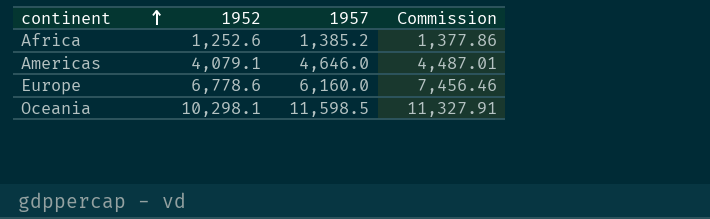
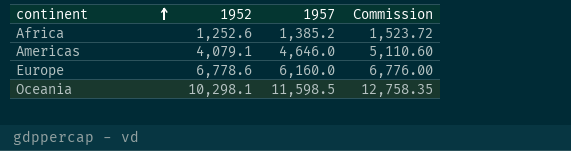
column Commission | formula: [1952] * 1.1 -> [1957] * 1.1

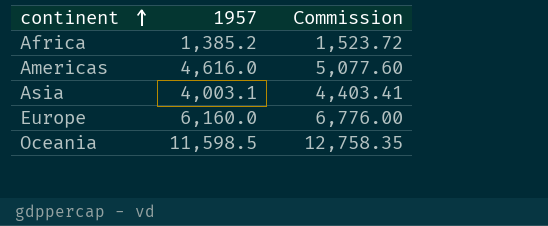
column 1952 | position: 2 -> none
Americas | 1957: 4,646.0 -> 4,616.0
Americas | Commission: 5,110.60 -> 5,077.60
row Asia: none -> 4,003.1 | 4,403.41

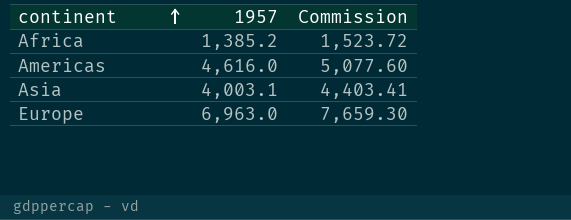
row Oceania: 11,598.5 | 12,758.35 -> none
Europe | 1957: 6,160.0 -> 6,963.0
Europe | Commission: 6,776.00 -> 7,659.30

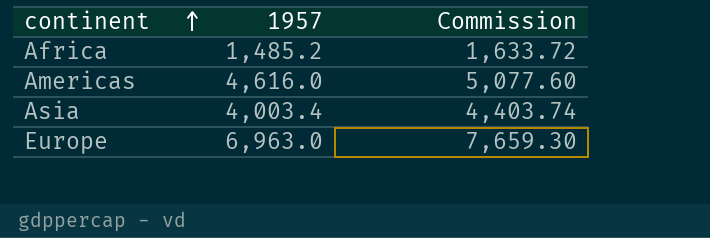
Africa | 1957: 1,385.2 -> 1,485.2
Africa | Commission: 1,523.72 -> 1,633.72
Asia | 1957: 4,003.1 -> 4,003.4
Asia | Commission: 4,403.41 -> 4,403.74

